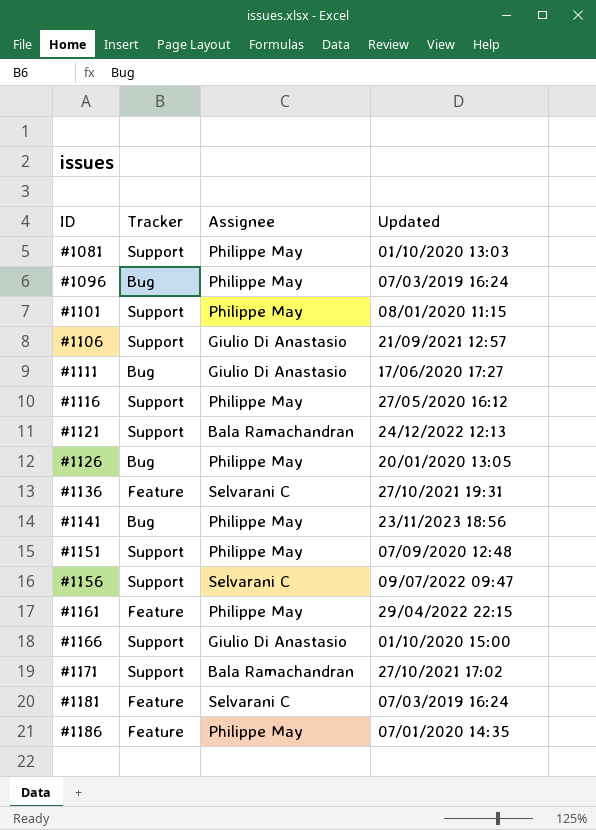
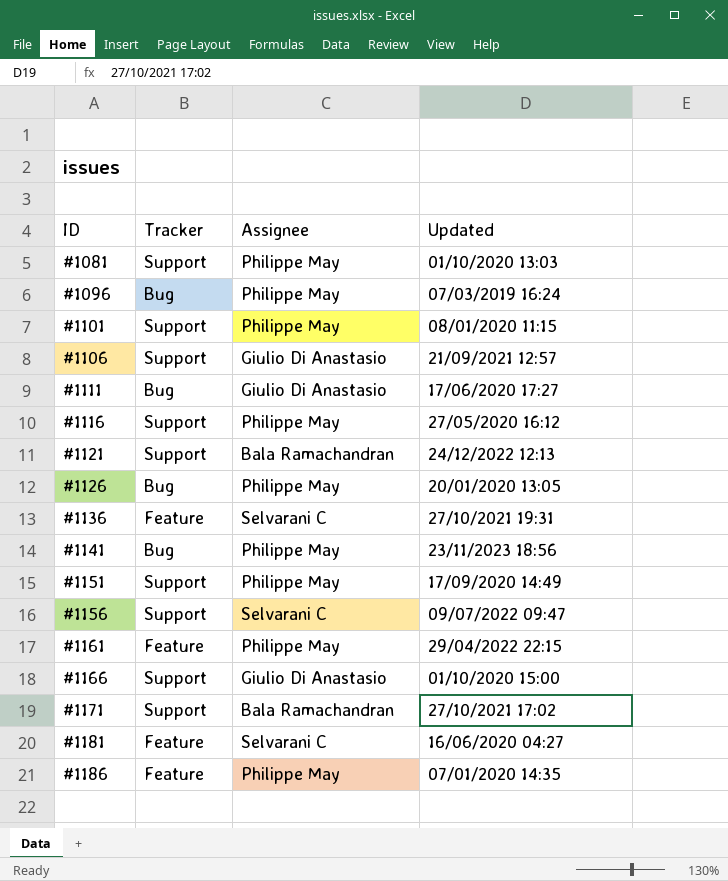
#1151 | Updated: 07/09/2020 12:48 -> 17/09/2020 14:49
#1181 | Updated: 07/03/2019 16:24 -> 16/06/2020 04:27

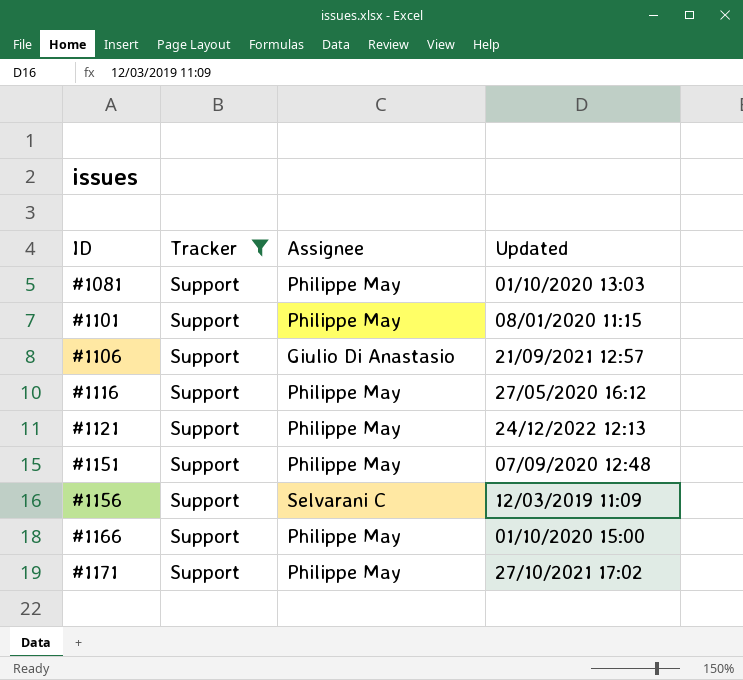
filter: none -> Tracker = Support
#1121 | Assignee: Bala Ramachandran -> Philippe May
#1151 | Updated: 17/09/2020 14:49 -> 07/09/2020 12:48
#1156 | Updated: 09/07/2022 09:47 -> 12/03/2019 11:09
#1166 | Assignee: Giulio Di Anastasio -> Philippe May
#1171 | Assignee: Bala Ramachandran -> Philippe May

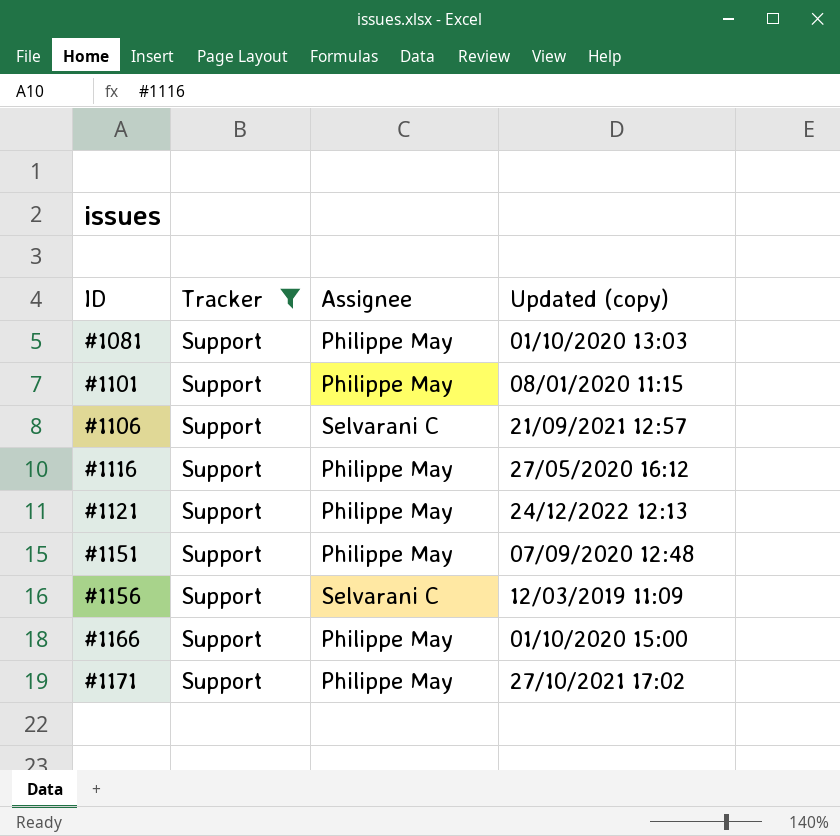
column name: Updated -> Updated (copy)
#1106 | Assignee: Giulio Di Anastasio -> Selvarani C

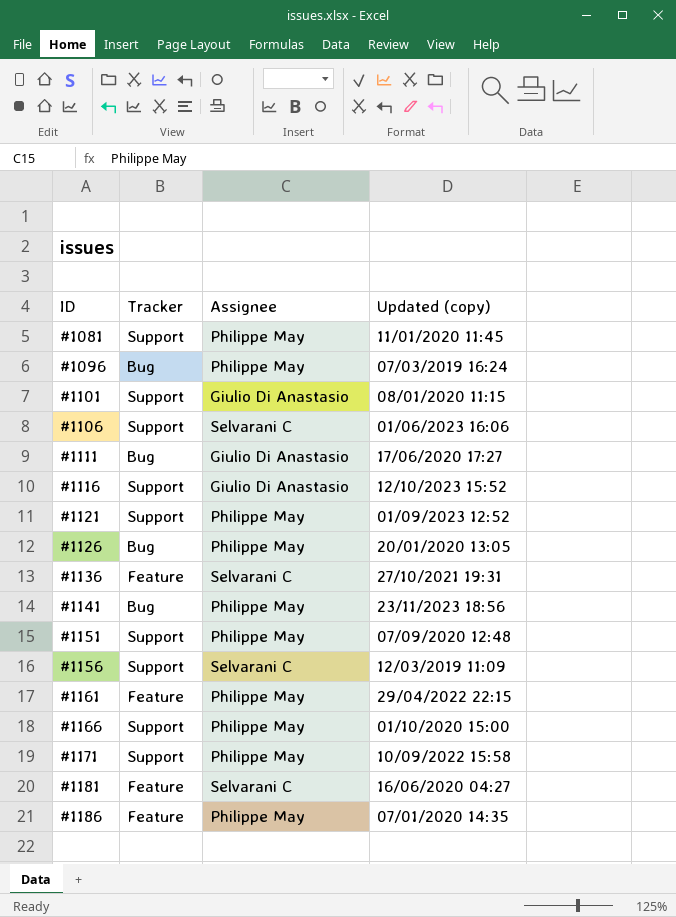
filter: Tracker = Support -> none
#1081 | Updated (copy): 01/10/2020 13:03 -> 11/01/2020 11:45
#1101 | Assignee: Philippe May -> Giulio Di Anastasio
#1106 | Updated (copy): 21/09/2021 12:57 -> 01/06/2023 16:06
#1116 | Assignee: Philippe May -> Giulio Di Anastasio
#1116 | Updated (copy): 27/05/2020 16:12 -> 12/10/2023 15:52
#1121 | Updated (copy): 24/12/2022 12:13 -> 01/09/2023 12:52
#1171 | Updated (copy): 27/10/2021 17:02 -> 10/09/2022 15:58

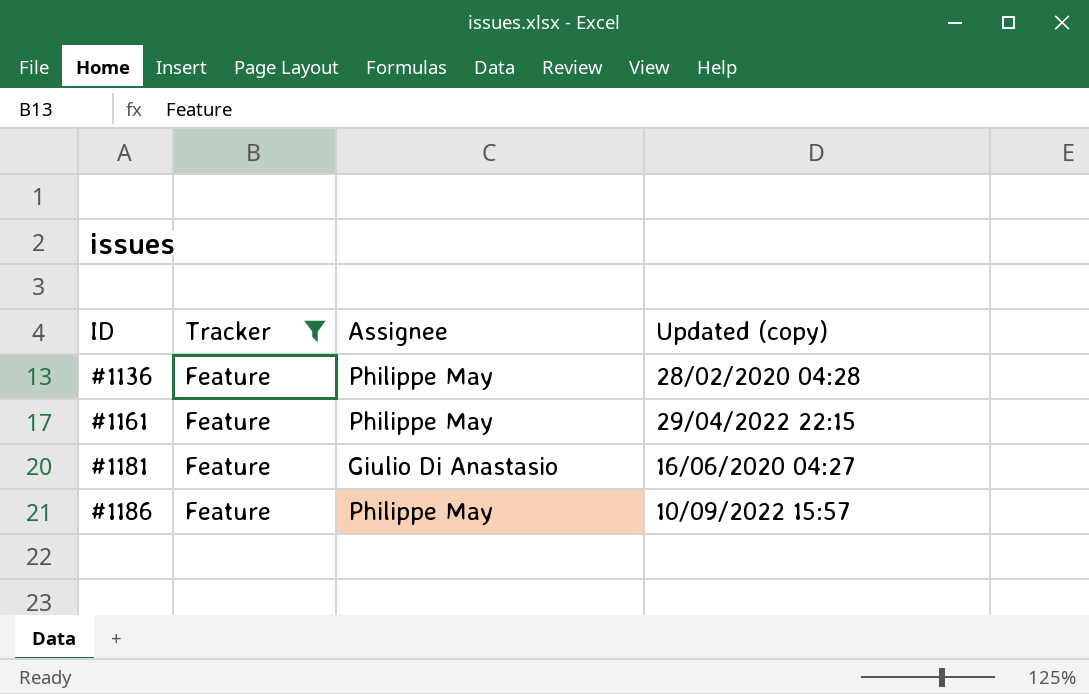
filter: none -> Tracker = Feature
#1136 | Assignee: Selvarani C -> Philippe May
#1136 | Updated (copy): 27/10/2021 19:31 -> 28/02/2020 04:28
#1181 | Assignee: Selvarani C -> Giulio Di Anastasio
#1186 | Updated (copy): 07/01/2020 14:35 -> 10/09/2022 15:57

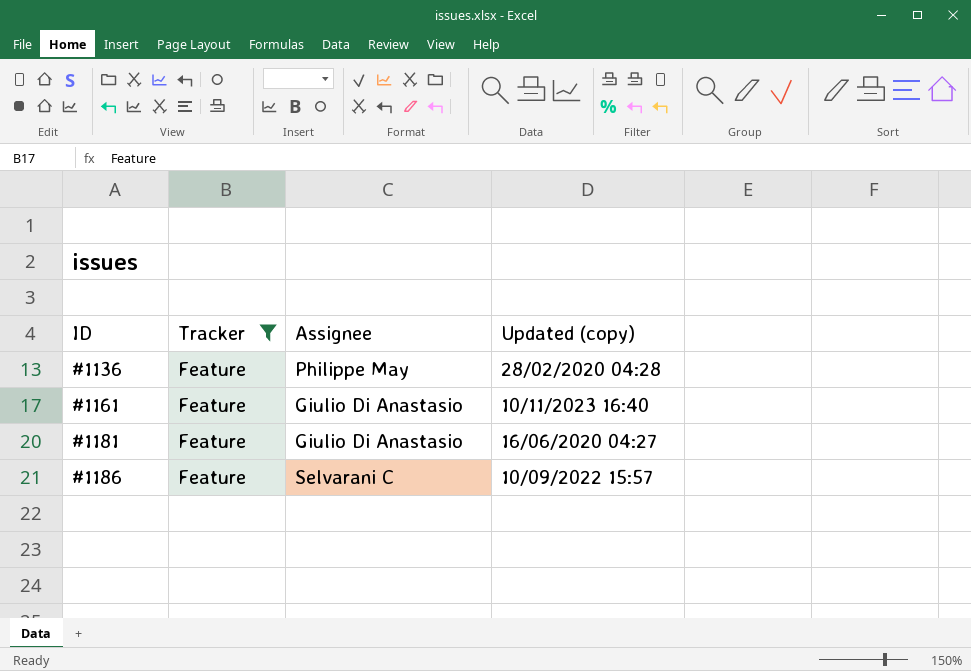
#1161 | Assignee: Philippe May -> Giulio Di Anastasio
#1161 | Updated (copy): 29/04/2022 22:15 -> 10/11/2023 16:40
#1186 | Assignee: Philippe May -> Selvarani C

